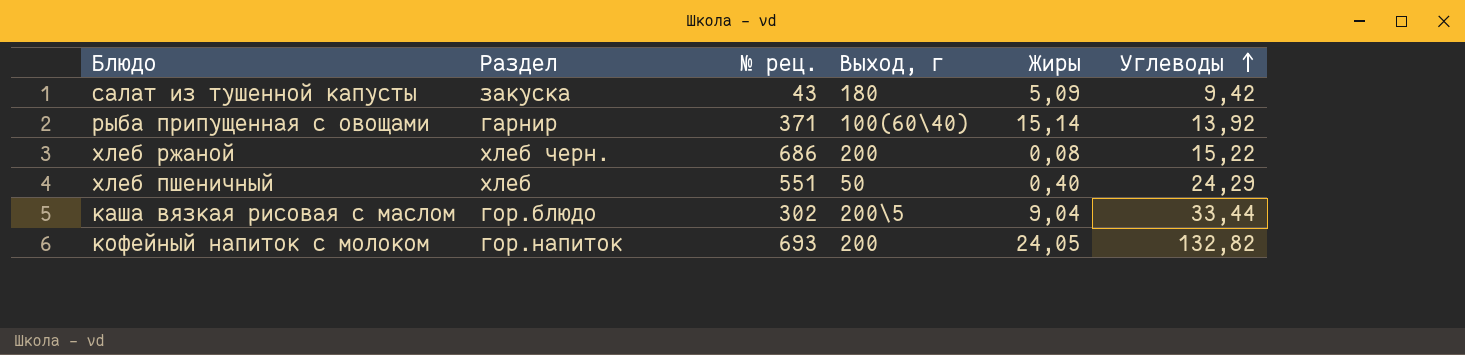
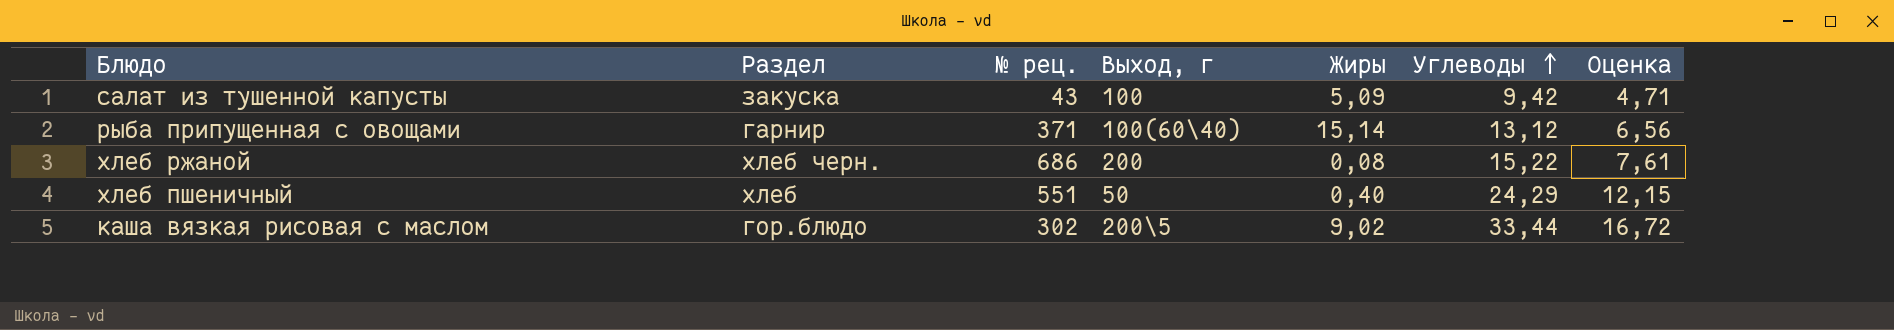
column Оценка | formula: none -> [Углеводы] * 0,5
row кофейный напиток с молоком: гор.напиток | 693 | 200 | 24,05 | 132,82 -> none
салат из тушенной капусты | Выход, г: 180 -> 100
рыба припущенная с овощами | Углеводы: 13,92 -> 13,12
каша вязкая рисовая с маслом | Жиры: 9,04 -> 9,02

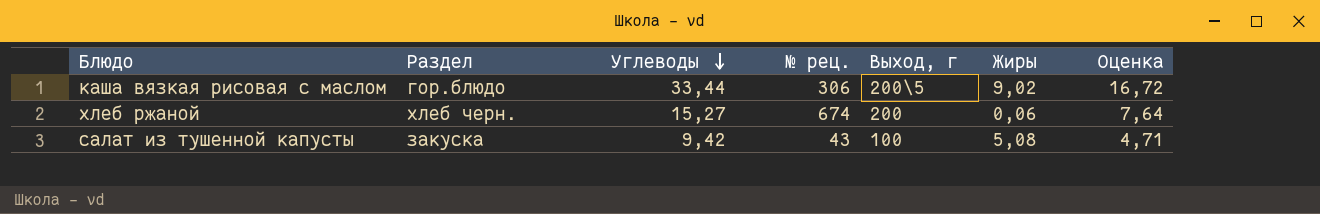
row order: Углеводы ascending -> Углеводы descending
column Углеводы | position: 6 -> 3
row рыба припущенная с овощами: гарнир | 371 | 100(60\40) | 15,14 | 13,12 | 6,56 -> none
row хлеб пшеничный: хлеб | 551 | 50 | 0,40 | 24,29 | 12,15 -> none
каша вязкая рисовая с маслом | № рец.: 302 -> 306
хлеб ржаной | Углеводы: 15,22 -> 15,27
хлеб ржаной | № рец.: 686 -> 674
хлеб ржаной | Жиры: 0,08 -> 0,06
хлеб ржаной | Оценка: 7,61 -> 7,64
салат из тушенной капусты | Жиры: 5,09 -> 5,08

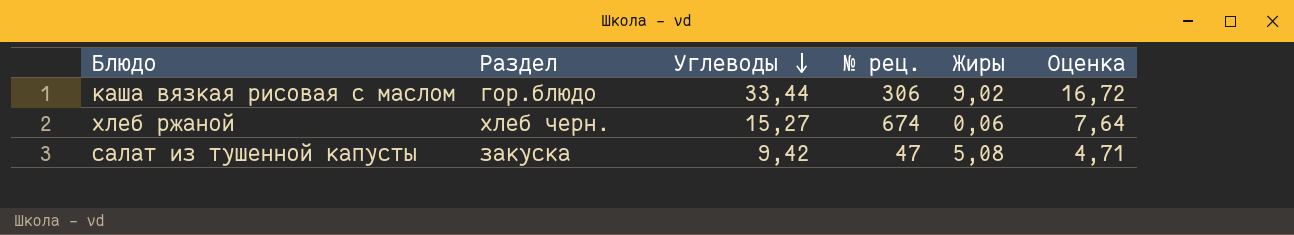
column Выход, г | position: 5 -> none
салат из тушенной капусты | № рец.: 43 -> 47

